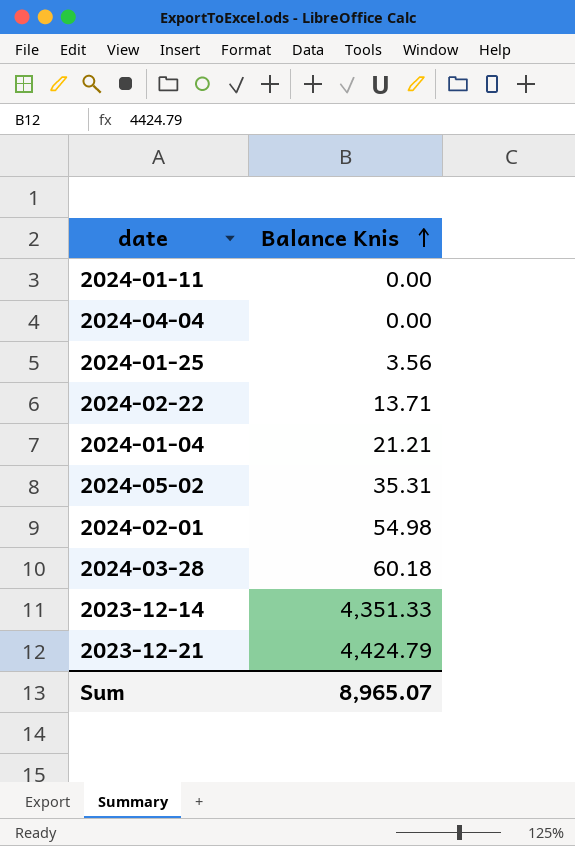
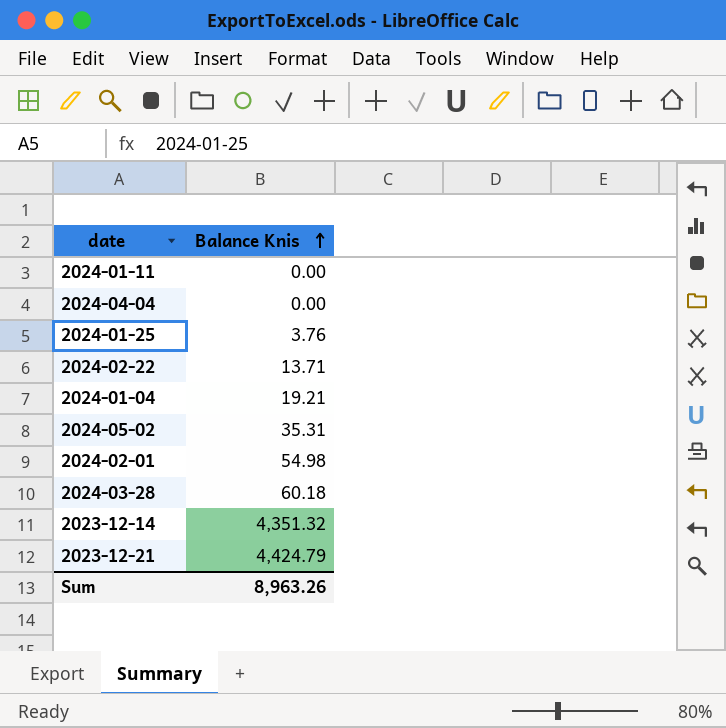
2024-01-25 | Balance Knis: 3.56 -> 3.76
2024-01-04 | Balance Knis: 21.21 -> 19.21
2023-12-14 | Balance Knis: 4,351.33 -> 4,351.32
Sum | Balance Knis: 8,965.07 -> 8,963.26

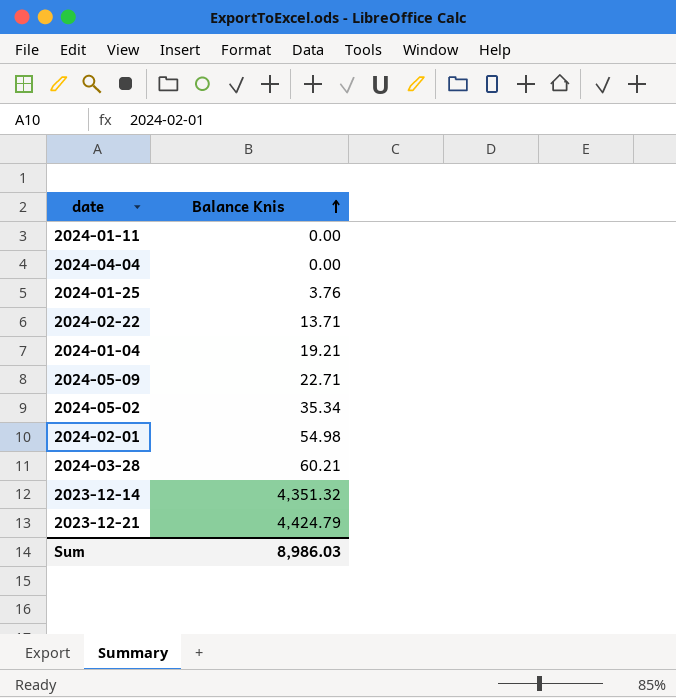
row 2024-05-09: none -> 22.71
2024-05-02 | Balance Knis: 35.31 -> 35.34
2024-03-28 | Balance Knis: 60.18 -> 60.21
Sum | Balance Knis: 8,963.26 -> 8,986.03

